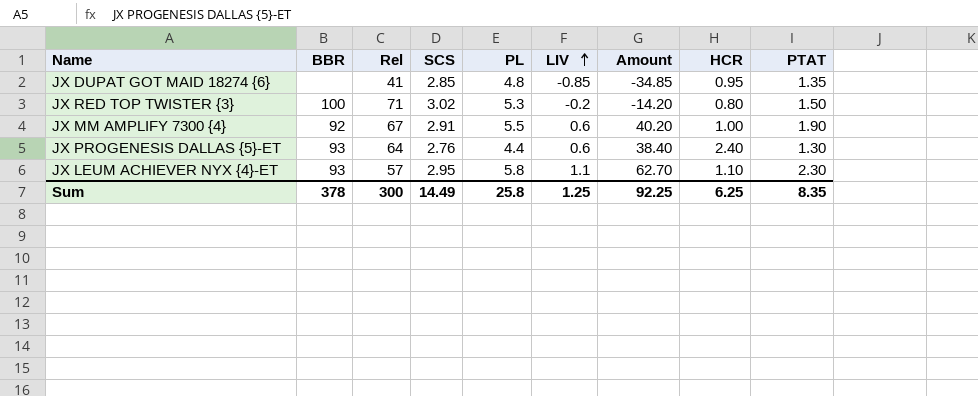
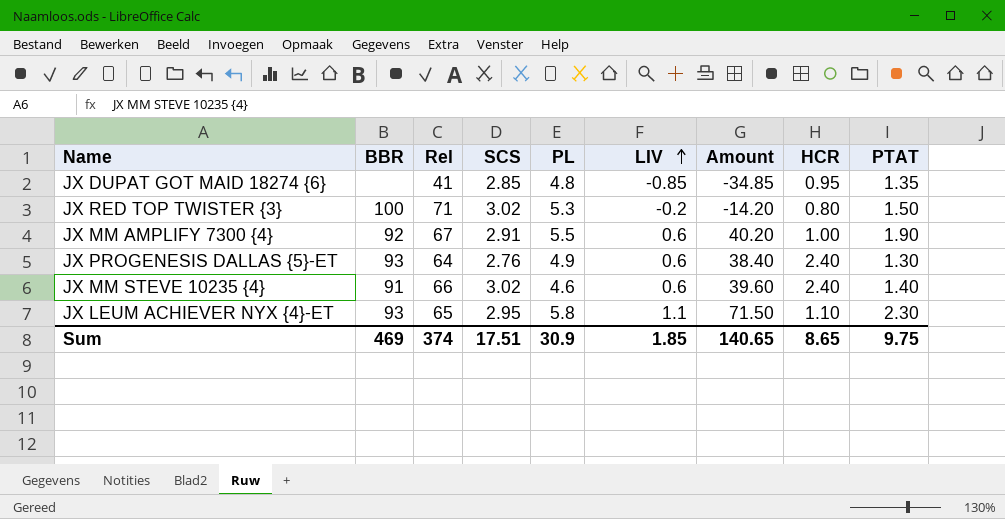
JX PROGENESIS DALLAS {5}-ET | PL: 4.4 -> 4.9
row JX MM STEVE 10235 {4}: none -> 91 | 66 | 3.02 | 4.6 | 0.6 | 39.60 | 2.40 | 1.40
JX LEUM ACHIEVER NYX {4}-ET | Rel: 57 -> 65
JX LEUM ACHIEVER NYX {4}-ET | Amount: 62.70 -> 71.50
Sum | BBR: 378 -> 469
Sum | Rel: 300 -> 374
Sum | SCS: 14.49 -> 17.51
Sum | PL: 25.8 -> 30.9
Sum | LIV: 1.25 -> 1.85
Sum | Amount: 92.25 -> 140.65
Sum | HCR: 6.25 -> 8.65
Sum | PTAT: 8.35 -> 9.75

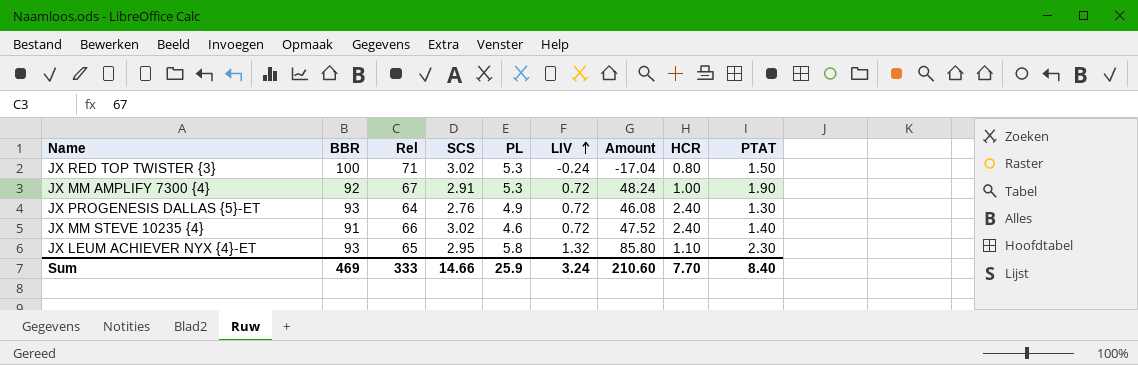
row JX DUPAT GOT MAID 18274 {6}: none | 41 | 2.85 | 4.8 | -0.85 | -34.85 | 0.95 | 1.35 -> none
JX RED TOP TWISTER {3} | LIV: -0.2 -> -0.24
JX RED TOP TWISTER {3} | Amount: -14.20 -> -17.04
JX MM AMPLIFY 7300 {4} | PL: 5.5 -> 5.3
JX MM AMPLIFY 7300 {4} | LIV: 0.6 -> 0.72
JX MM AMPLIFY 7300 {4} | Amount: 40.20 -> 48.24
JX PROGENESIS DALLAS {5}-ET | LIV: 0.6 -> 0.72
JX PROGENESIS DALLAS {5}-ET | Amount: 38.40 -> 46.08
JX MM STEVE 10235 {4} | LIV: 0.6 -> 0.72
JX MM STEVE 10235 {4} | Amount: 39.60 -> 47.52
JX LEUM ACHIEVER NYX {4}-ET | LIV: 1.1 -> 1.32
JX LEUM ACHIEVER NYX {4}-ET | Amount: 71.50 -> 85.80
Sum | Rel: 374 -> 333
Sum | SCS: 17.51 -> 14.66
Sum | PL: 30.9 -> 25.9
Sum | LIV: 1.85 -> 3.24
Sum | Amount: 140.65 -> 210.60
Sum | HCR: 8.65 -> 7.70
Sum | PTAT: 9.75 -> 8.40

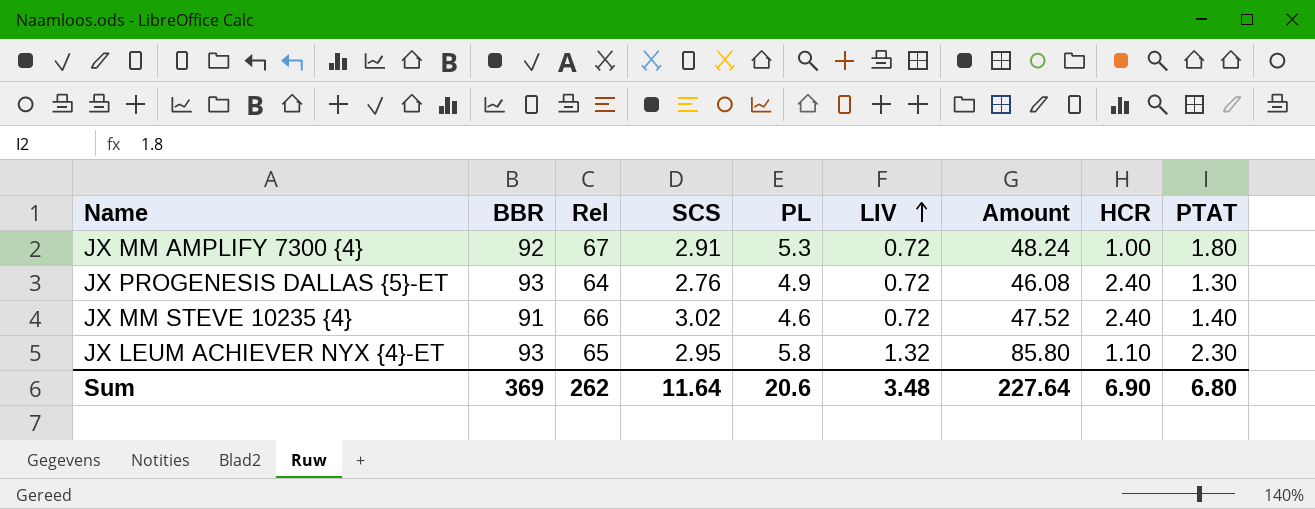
row JX RED TOP TWISTER {3}: 100 | 71 | 3.02 | 5.3 | -0.24 | -17.04 | 0.80 | 1.50 -> none
JX MM AMPLIFY 7300 {4} | PTAT: 1.90 -> 1.80
Sum | BBR: 469 -> 369
Sum | Rel: 333 -> 262
Sum | SCS: 14.66 -> 11.64
Sum | PL: 25.9 -> 20.6
Sum | LIV: 3.24 -> 3.48
Sum | Amount: 210.60 -> 227.64
Sum | HCR: 7.70 -> 6.90
Sum | PTAT: 8.40 -> 6.80

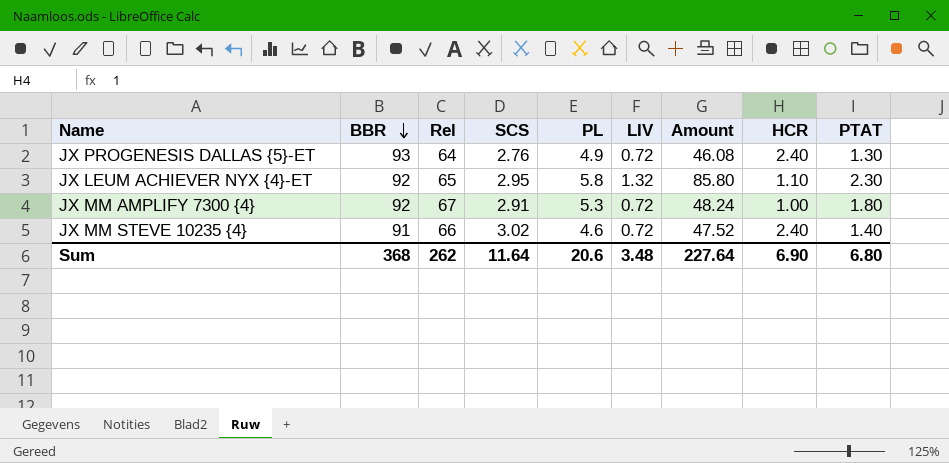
row order: LIV ascending -> BBR descending
JX LEUM ACHIEVER NYX {4}-ET | BBR: 93 -> 92
Sum | BBR: 369 -> 368

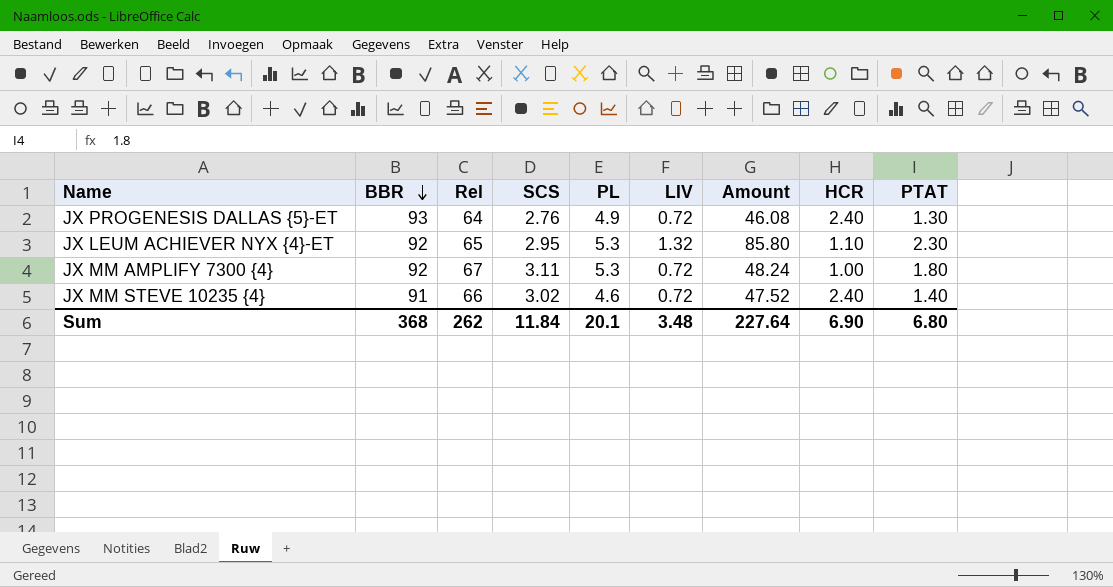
JX LEUM ACHIEVER NYX {4}-ET | PL: 5.8 -> 5.3
JX MM AMPLIFY 7300 {4} | SCS: 2.91 -> 3.11
Sum | SCS: 11.64 -> 11.84
Sum | PL: 20.6 -> 20.1

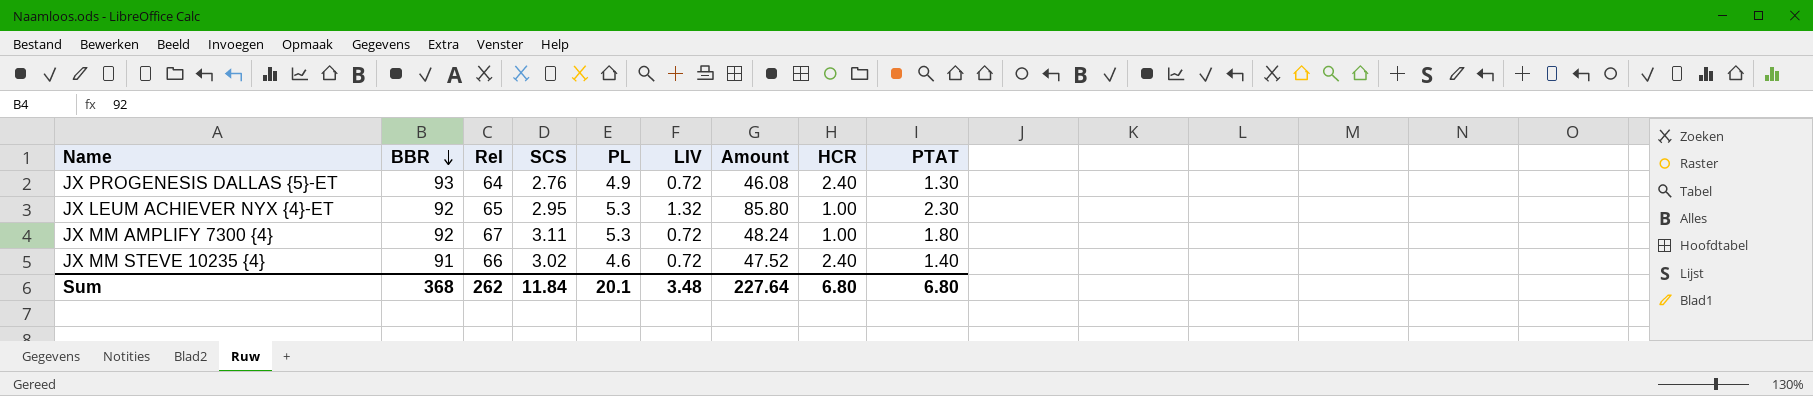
JX LEUM ACHIEVER NYX {4}-ET | HCR: 1.10 -> 1.00
Sum | HCR: 6.90 -> 6.80

